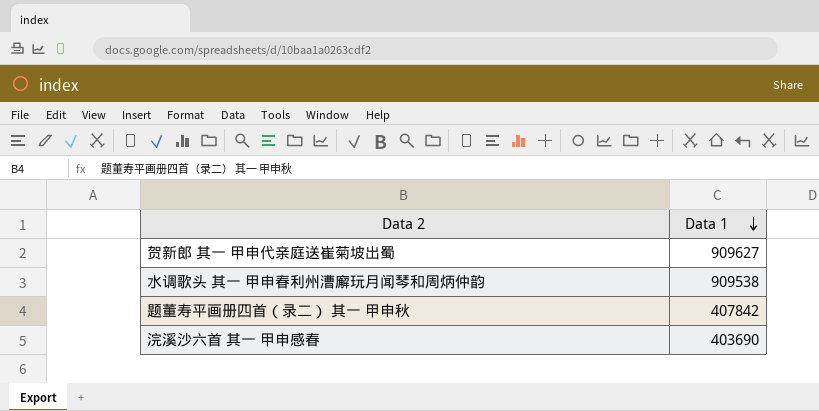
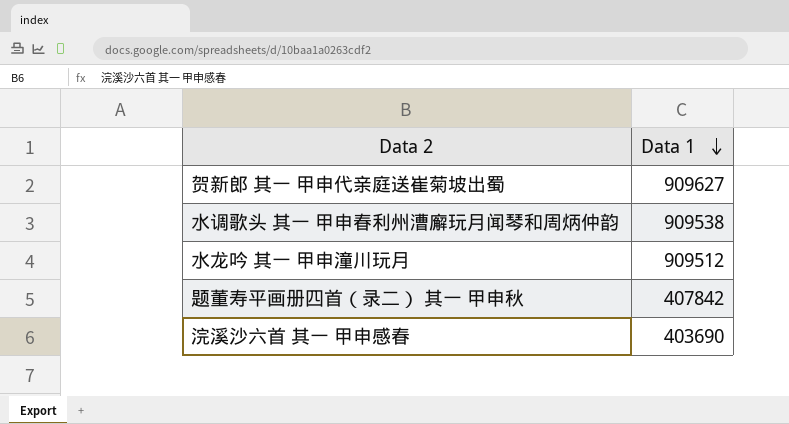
row 水龙吟 其一 甲申潼川玩月: none -> 909512

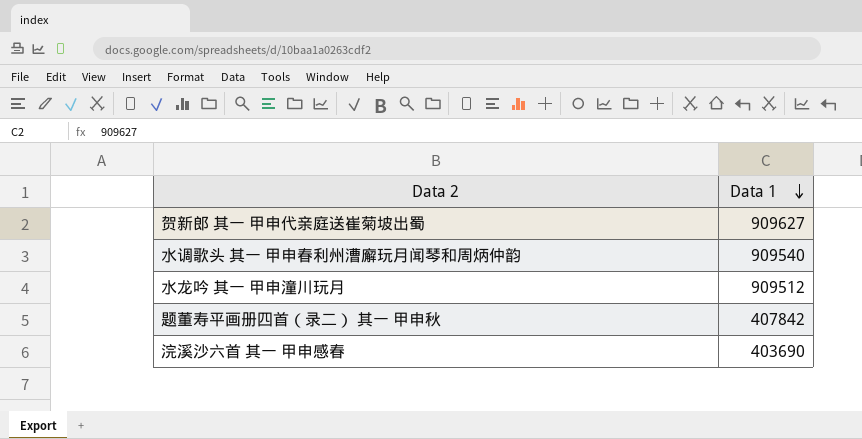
水调歌头 其一 甲申春利州漕廨玩月闻琴和周炳仲韵 | Data 1: 909538 -> 909540

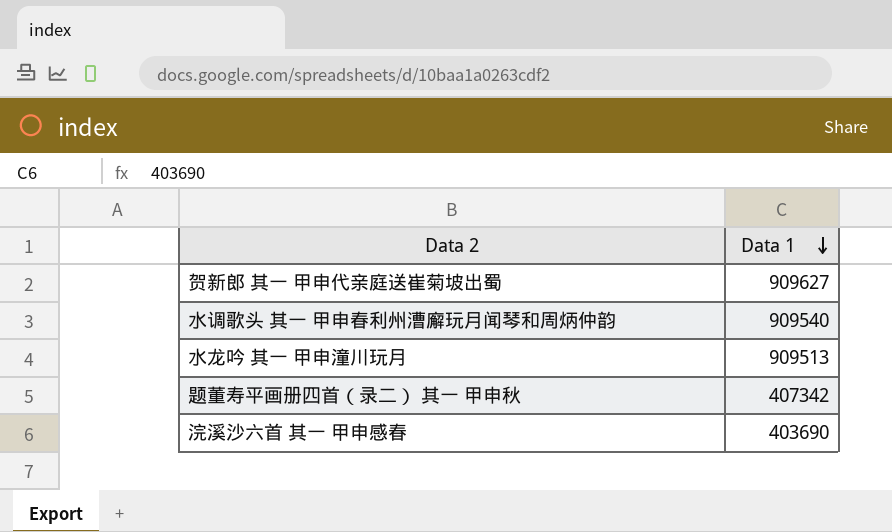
水龙吟 其一 甲申潼川玩月 | Data 1: 909512 -> 909513
题董寿平画册四首（录二） 其一 甲申秋 | Data 1: 407842 -> 407342

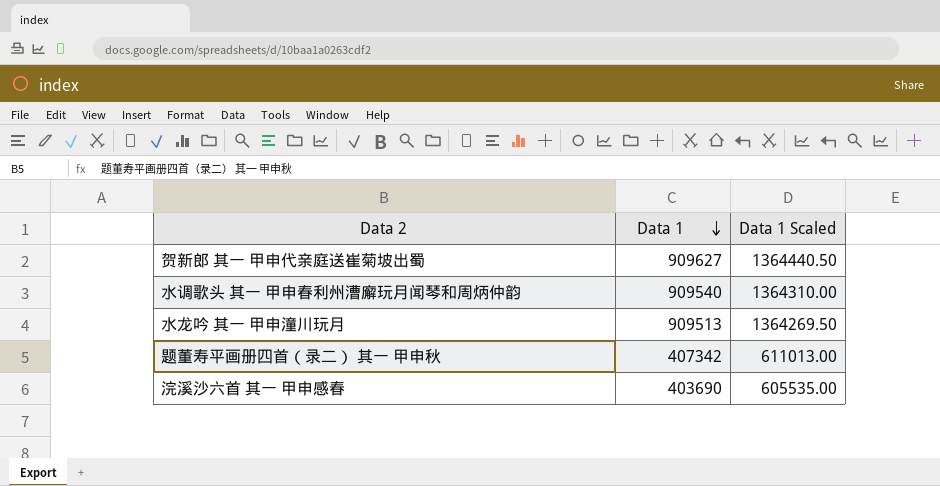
column Data 1 Scaled | formula: none -> [Data 1] * 1.5

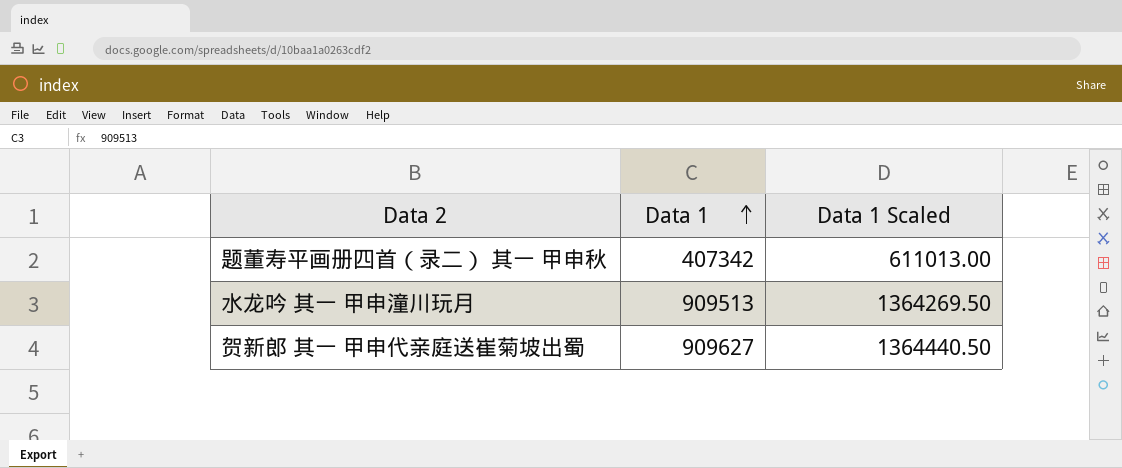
row order: Data 1 descending -> Data 1 ascending
row 水调歌头 其一 甲申春利州漕廨玩月闻琴和周炳仲韵: 909540 | 1364310.00 -> none
row 浣溪沙六首 其一 甲申感春: 403690 | 605535.00 -> none

